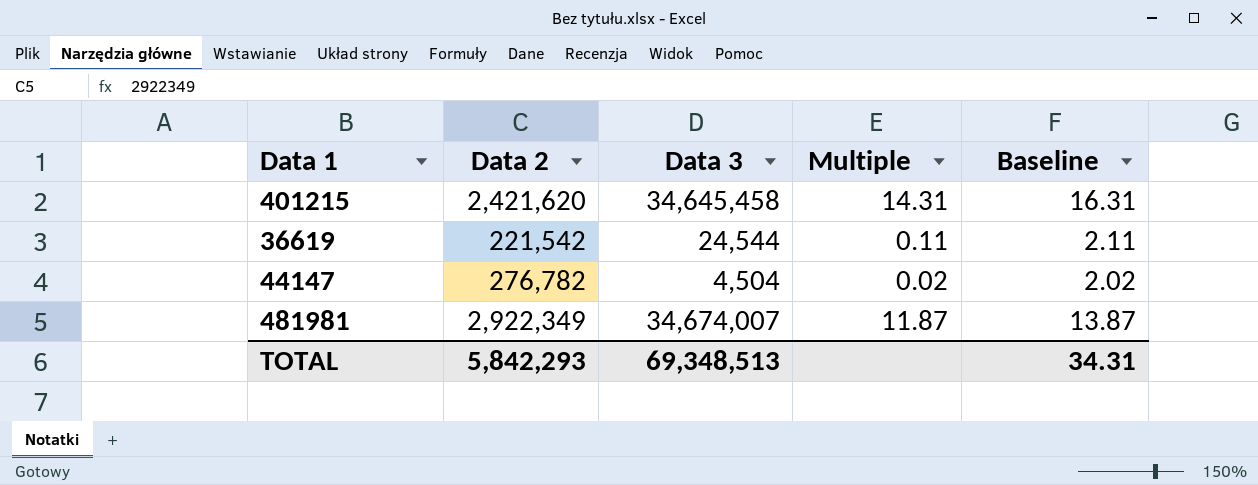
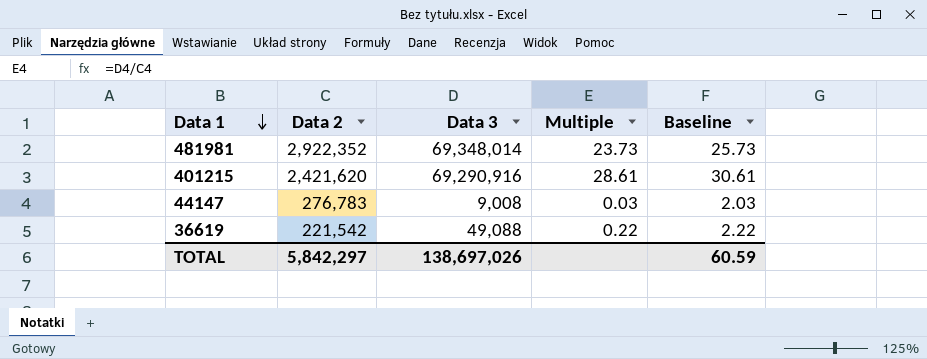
row order: none -> Data 1 descending
481981 | Data 2: 2,922,349 -> 2,922,352
481981 | Data 3: 34,674,007 -> 69,348,014
481981 | Multiple: 11.87 -> 23.73
481981 | Baseline: 13.87 -> 25.73
401215 | Data 3: 34,645,458 -> 69,290,916
401215 | Multiple: 14.31 -> 28.61
401215 | Baseline: 16.31 -> 30.61
44147 | Data 2: 276,782 -> 276,783
44147 | Data 3: 4,504 -> 9,008
44147 | Multiple: 0.02 -> 0.03
44147 | Baseline: 2.02 -> 2.03
36619 | Data 3: 24,544 -> 49,088
36619 | Multiple: 0.11 -> 0.22
36619 | Baseline: 2.11 -> 2.22
TOTAL | Data 2: 5,842,293 -> 5,842,297
TOTAL | Data 3: 69,348,513 -> 138,697,026
TOTAL | Baseline: 34.31 -> 60.59

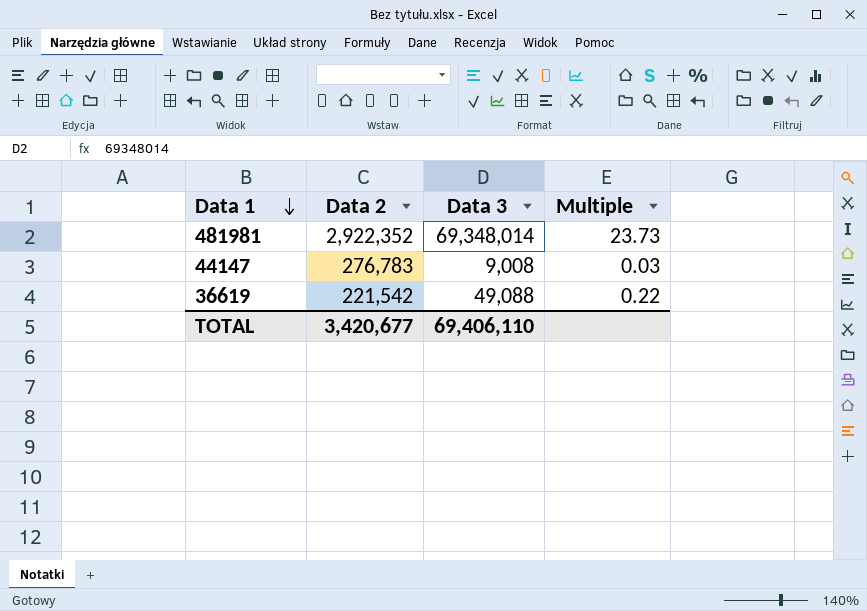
column Baseline | formula: [Multiple] + 2 -> none
row 401215: 2,421,620 | 69,290,916 | 28.61 | 30.61 -> none
TOTAL | Data 2: 5,842,297 -> 3,420,677
TOTAL | Data 3: 138,697,026 -> 69,406,110

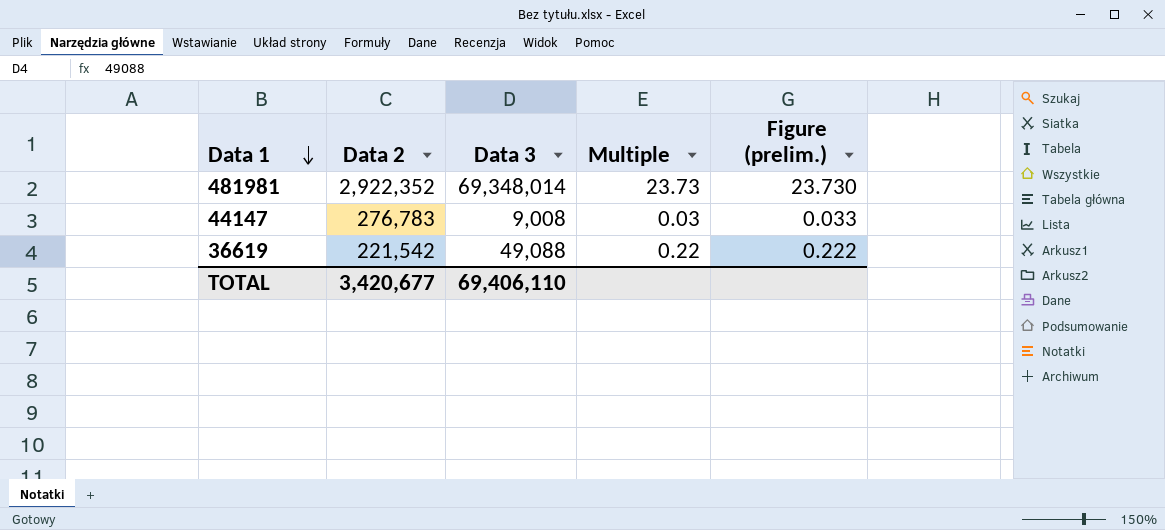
column Figure (prelim.) | formula: none -> [Data 3] / [Data 2]

